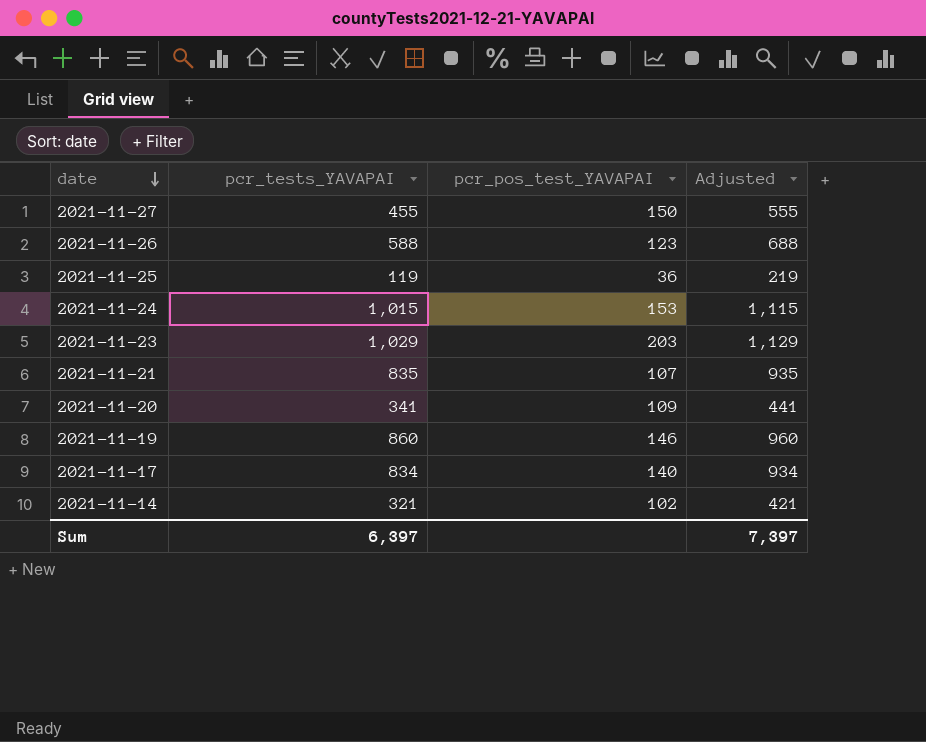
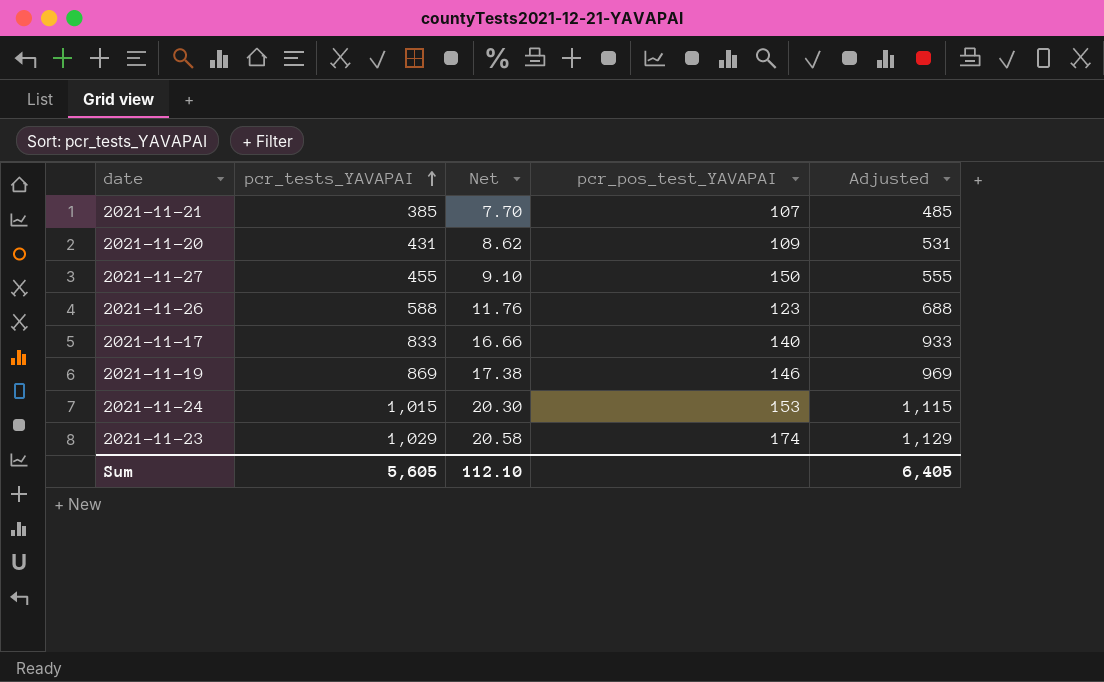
row order: date descending -> pcr_tests_YAVAPAI ascending
column Net | formula: none -> [pcr_tests_YAVAPAI] * 0.02
row 2021-11-25: 119 | 36 | 219 -> none
row 2021-11-14: 321 | 102 | 421 -> none
2021-11-21 | pcr_tests_YAVAPAI: 835 -> 385
2021-11-21 | Adjusted: 935 -> 485
2021-11-20 | pcr_tests_YAVAPAI: 341 -> 431
2021-11-20 | Adjusted: 441 -> 531
2021-11-17 | pcr_tests_YAVAPAI: 834 -> 833
2021-11-17 | Adjusted: 934 -> 933
2021-11-19 | pcr_tests_YAVAPAI: 860 -> 869
2021-11-19 | Adjusted: 960 -> 969
2021-11-23 | pcr_pos_test_YAVAPAI: 203 -> 174
Sum | pcr_tests_YAVAPAI: 6,397 -> 5,605
Sum | Adjusted: 7,397 -> 6,405

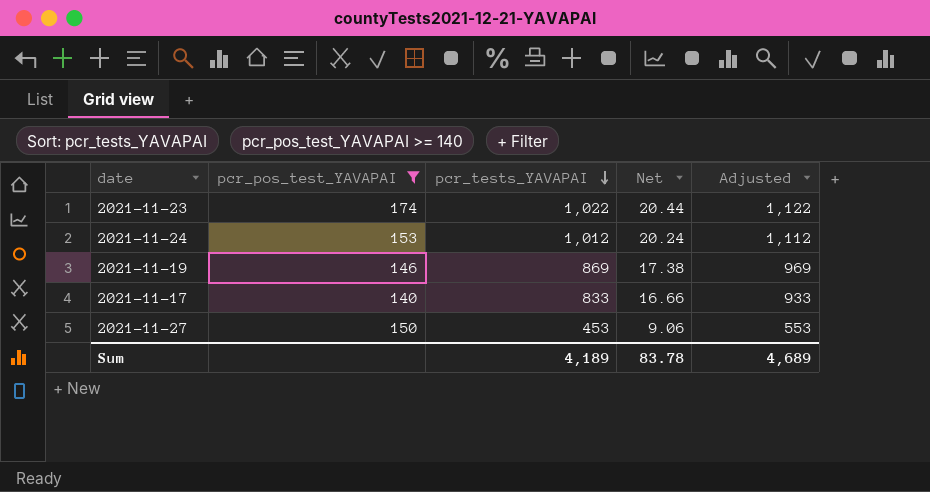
filter: none -> pcr_pos_test_YAVAPAI >= 140
row order: pcr_tests_YAVAPAI ascending -> pcr_tests_YAVAPAI descending
column pcr_pos_test_YAVAPAI | position: 4 -> 2
2021-11-23 | pcr_tests_YAVAPAI: 1,029 -> 1,022
2021-11-23 | Net: 20.58 -> 20.44
2021-11-23 | Adjusted: 1,129 -> 1,122
2021-11-24 | pcr_tests_YAVAPAI: 1,015 -> 1,012
2021-11-24 | Net: 20.30 -> 20.24
2021-11-24 | Adjusted: 1,115 -> 1,112
2021-11-27 | pcr_tests_YAVAPAI: 455 -> 453
2021-11-27 | Net: 9.10 -> 9.06
2021-11-27 | Adjusted: 555 -> 553
Sum | pcr_tests_YAVAPAI: 5,605 -> 4,189
Sum | Net: 112.10 -> 83.78
Sum | Adjusted: 6,405 -> 4,689

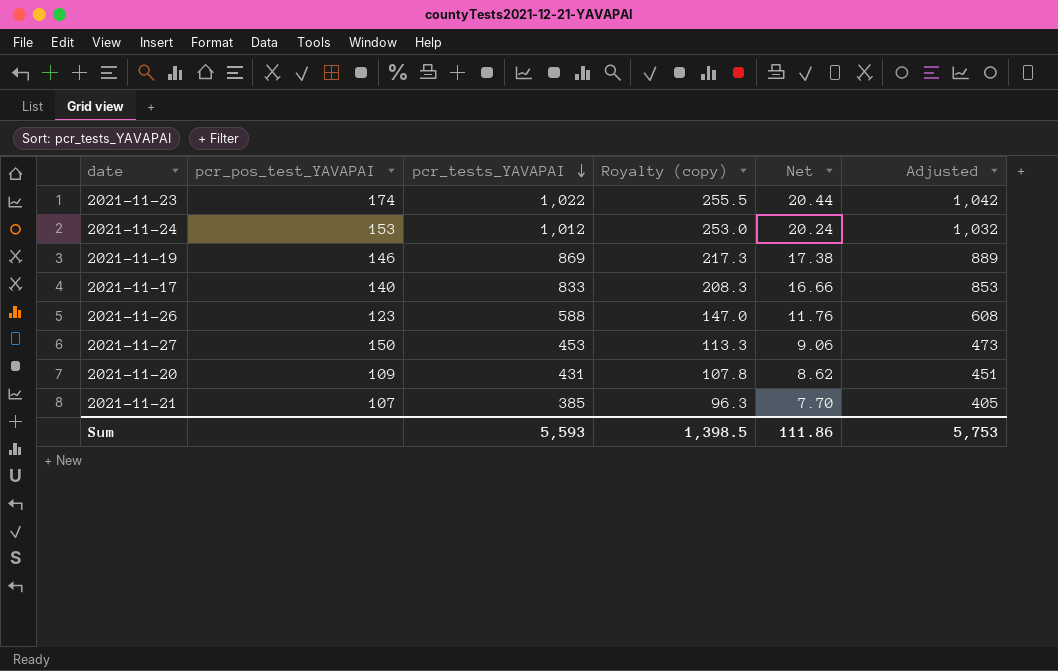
filter: pcr_pos_test_YAVAPAI >= 140 -> none
column Royalty (copy) | formula: none -> [pcr_tests_YAVAPAI] * 0.25
column Adjusted | formula: [pcr_tests_YAVAPAI] + 100 -> [pcr_tests_YAVAPAI] + 20
Sum | pcr_tests_YAVAPAI: 4,189 -> 5,593
Sum | Net: 83.78 -> 111.86
Sum | Adjusted: 4,689 -> 5,753

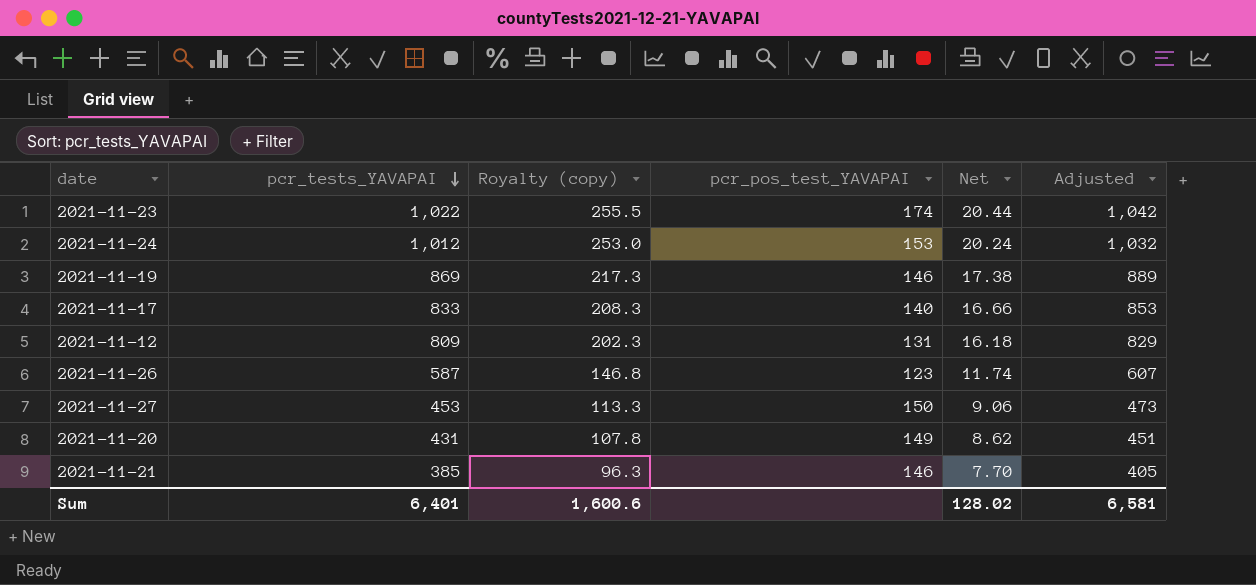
column pcr_pos_test_YAVAPAI | position: 2 -> 4
row 2021-11-12: none -> 809 | 202.3 | 131 | 16.18 | 829
2021-11-26 | pcr_tests_YAVAPAI: 588 -> 587
2021-11-26 | Royalty (copy): 147.0 -> 146.8
2021-11-26 | Net: 11.76 -> 11.74
2021-11-26 | Adjusted: 608 -> 607
2021-11-20 | pcr_pos_test_YAVAPAI: 109 -> 149
2021-11-21 | pcr_pos_test_YAVAPAI: 107 -> 146
Sum | pcr_tests_YAVAPAI: 5,593 -> 6,401
Sum | Royalty (copy): 1,398.5 -> 1,600.6
Sum | Net: 111.86 -> 128.02
Sum | Adjusted: 5,753 -> 6,581

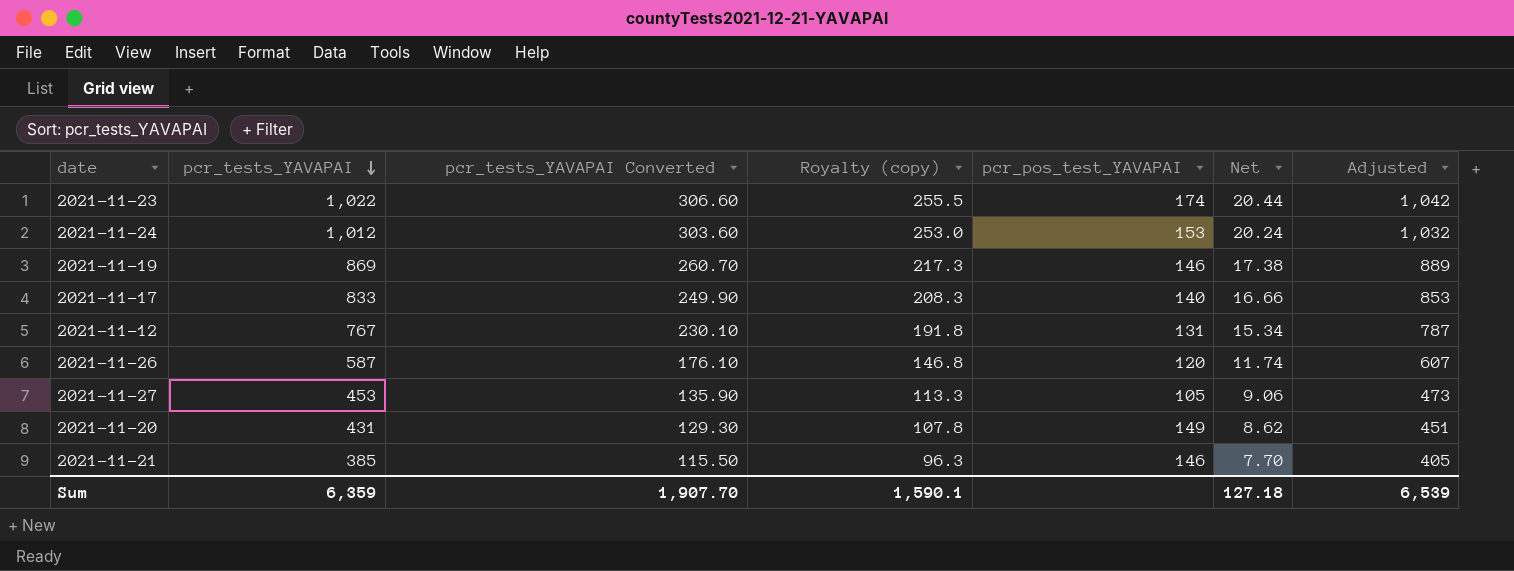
column pcr_tests_YAVAPAI Converted | formula: none -> [pcr_tests_YAVAPAI] * 0.3
2021-11-12 | pcr_tests_YAVAPAI: 809 -> 767
2021-11-12 | Royalty (copy): 202.3 -> 191.8
2021-11-12 | Net: 16.18 -> 15.34
2021-11-12 | Adjusted: 829 -> 787
2021-11-26 | pcr_pos_test_YAVAPAI: 123 -> 120
2021-11-27 | pcr_pos_test_YAVAPAI: 150 -> 105
Sum | pcr_tests_YAVAPAI: 6,401 -> 6,359
Sum | Royalty (copy): 1,600.6 -> 1,590.1
Sum | Net: 128.02 -> 127.18
Sum | Adjusted: 6,581 -> 6,539

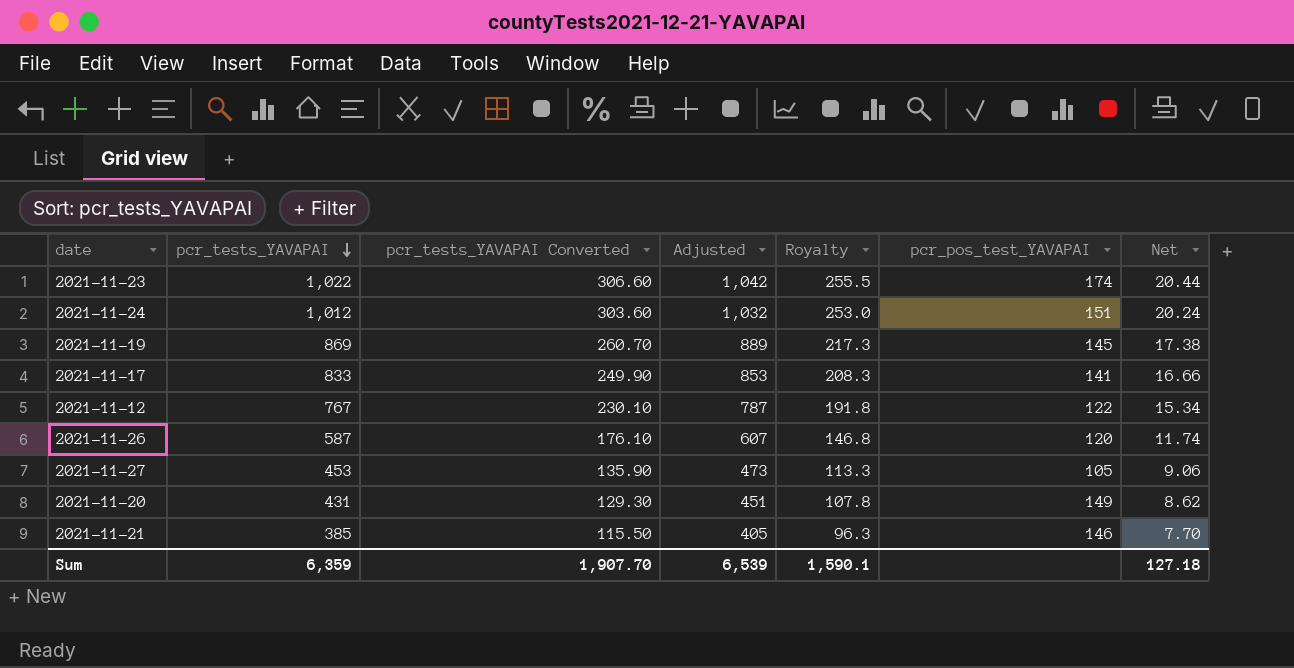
column Adjusted | position: 7 -> 4
column name: Royalty (copy) -> Royalty
2021-11-24 | pcr_pos_test_YAVAPAI: 153 -> 151
2021-11-19 | pcr_pos_test_YAVAPAI: 146 -> 145
2021-11-17 | pcr_pos_test_YAVAPAI: 140 -> 141
2021-11-12 | pcr_pos_test_YAVAPAI: 131 -> 122

